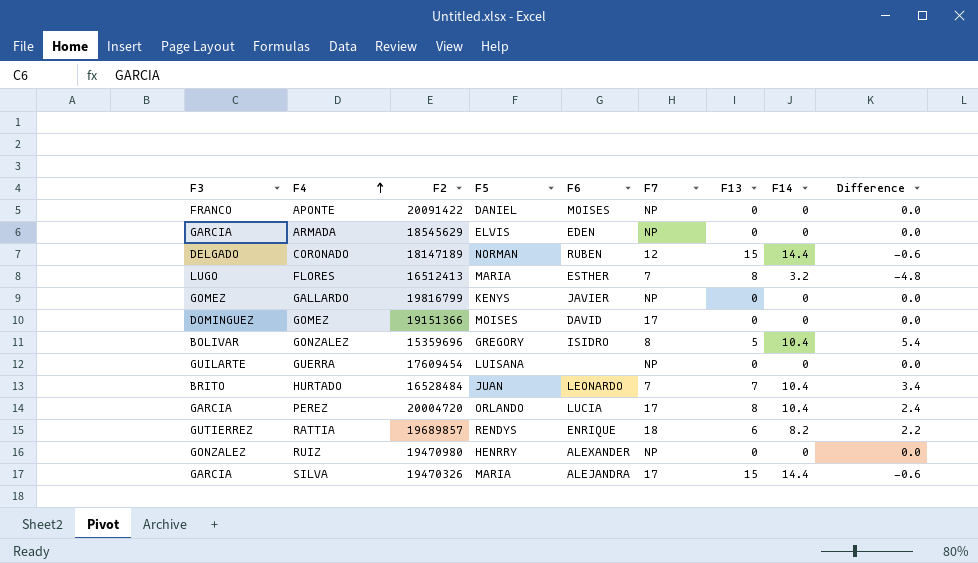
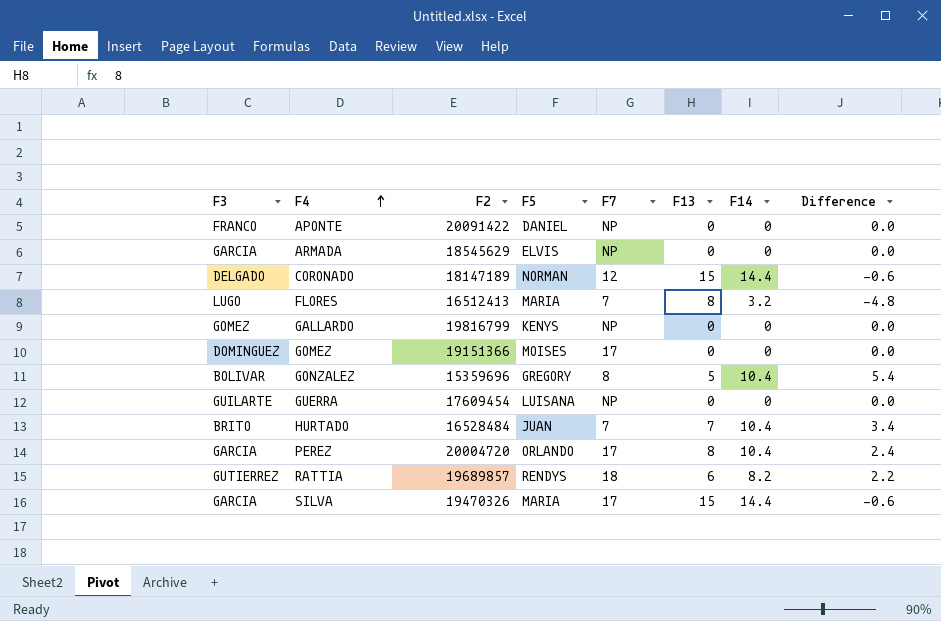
column F6 | position: 5 -> none
row RUIZ: GONZALEZ | 19470980 | HENRRY | ALEXANDER | NP | 0 | 0 | 0.0 -> none

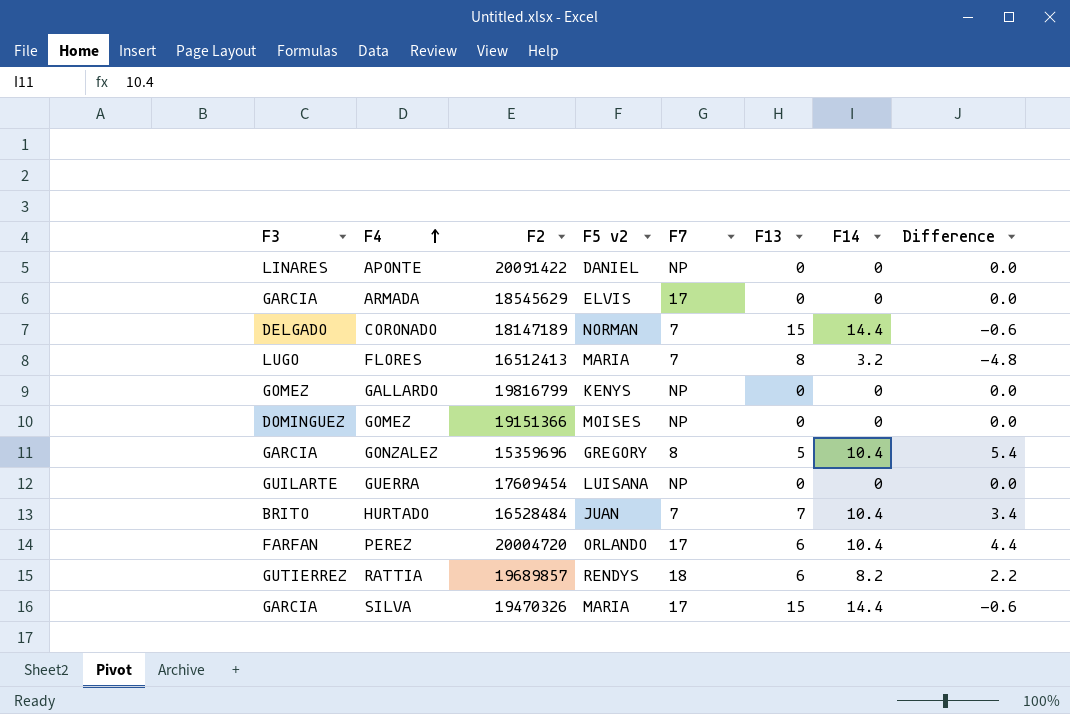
column name: F5 -> F5 v2
APONTE | F3: FRANCO -> LINARES
ARMADA | F7: NP -> 17
CORONADO | F7: 12 -> 7
GOMEZ | F7: 17 -> NP
GONZALEZ | F3: BOLIVAR -> GARCIA
PEREZ | F3: GARCIA -> FARFAN
PEREZ | F13: 8 -> 6
PEREZ | Difference: 2.4 -> 4.4

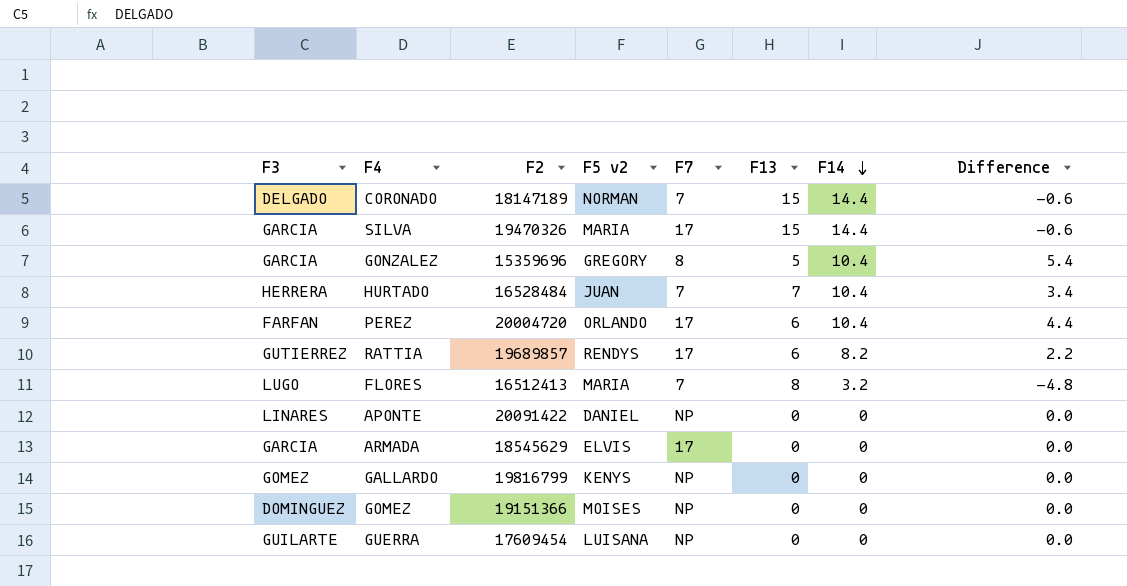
row order: F4 ascending -> F14 descending
HURTADO | F3: BRITO -> HERRERA
RATTIA | F7: 18 -> 17

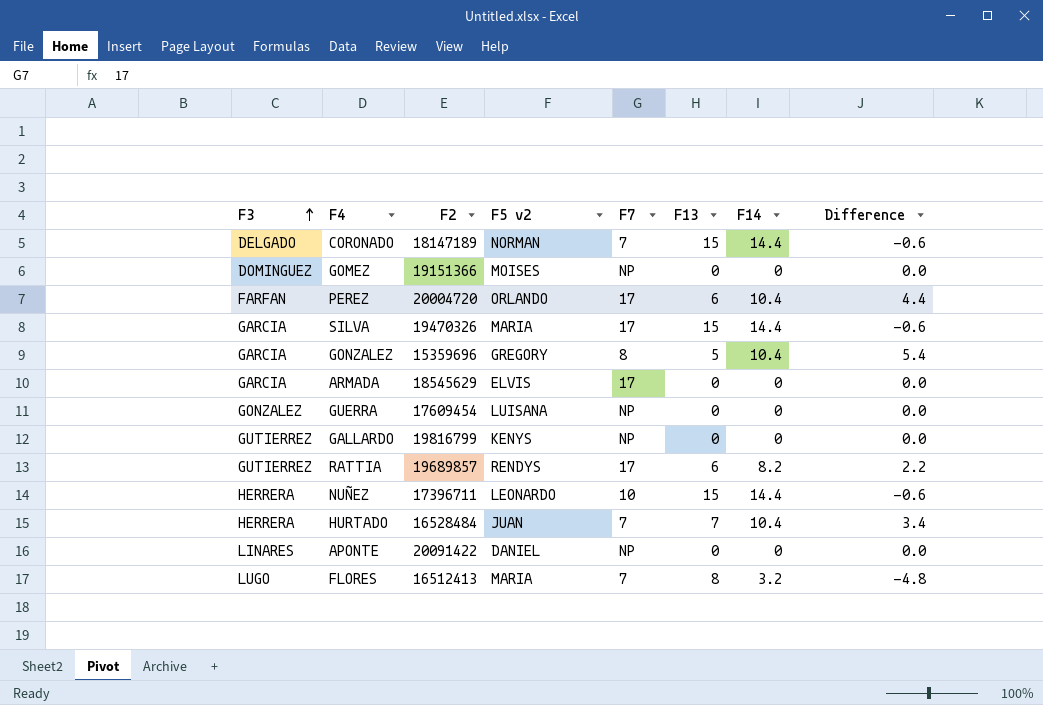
row order: F14 descending -> F3 ascending
GUERRA | F3: GUILARTE -> GONZALEZ
GALLARDO | F3: GOMEZ -> GUTIERREZ
row NUÑEZ: none -> HERRERA | 17396711 | LEONARDO | 10 | 15 | 14.4 | -0.6

